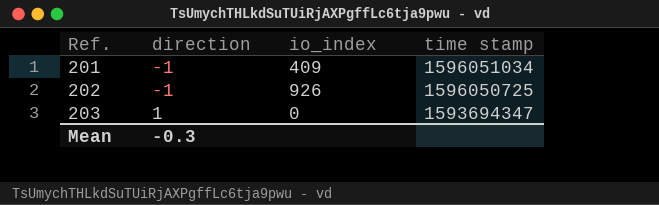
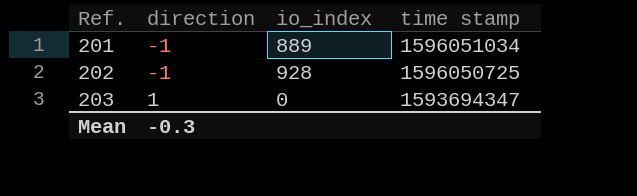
201 | io_index: 409 -> 889
202 | io_index: 926 -> 928

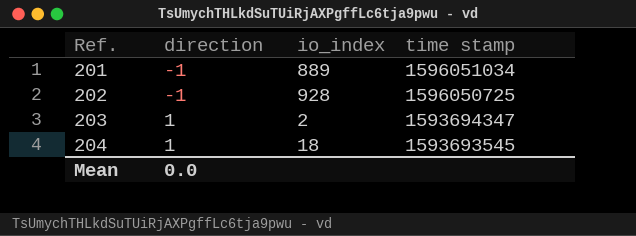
203 | io_index: 0 -> 2
row 204: none -> 1 | 18 | 1593693545
Mean | direction: -0.3 -> 0.0

